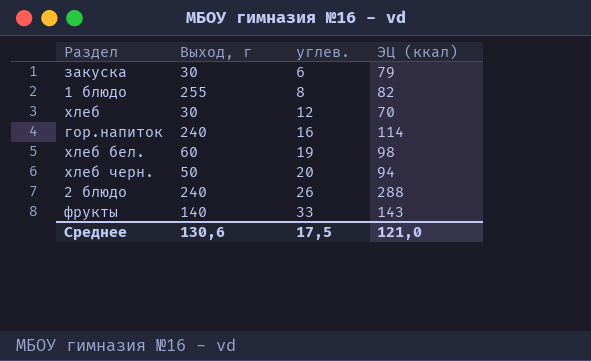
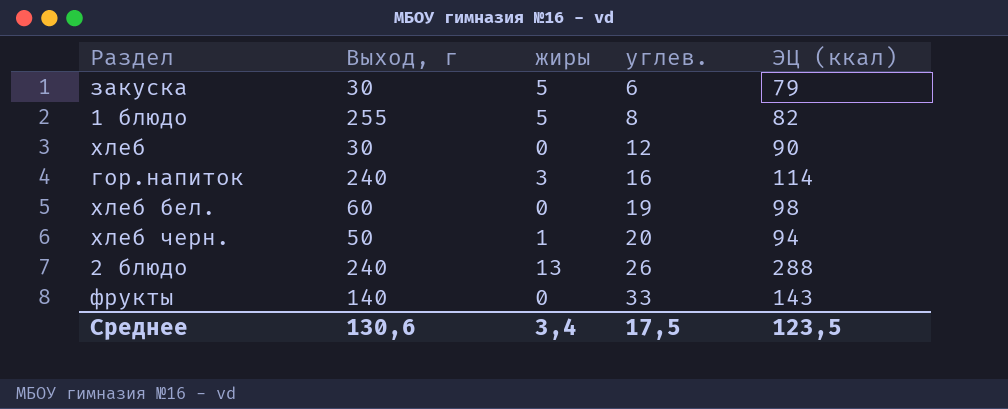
column жиры | position: none -> 3
хлеб | ЭЦ (ккал): 70 -> 90
Среднее | ЭЦ (ккал): 121,0 -> 123,5

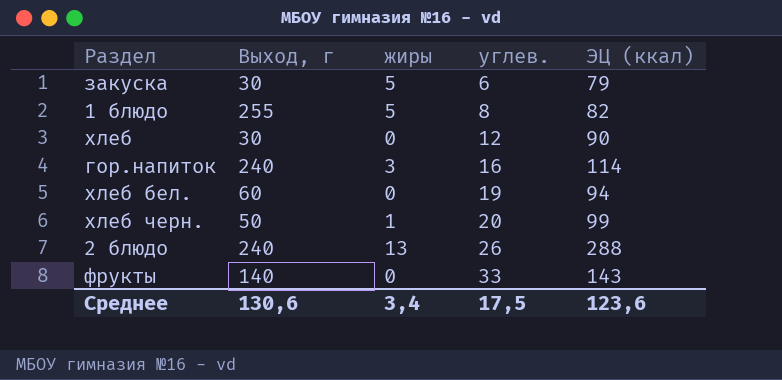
хлеб бел. | ЭЦ (ккал): 98 -> 94
хлеб черн. | ЭЦ (ккал): 94 -> 99
Среднее | ЭЦ (ккал): 123,5 -> 123,6

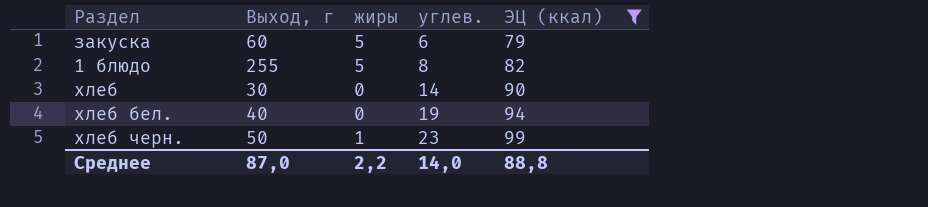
filter: none -> ЭЦ (ккал) <= 99
закуска | Выход, г: 30 -> 60
хлеб | углев.: 12 -> 14
хлеб бел. | Выход, г: 60 -> 40
хлеб черн. | углев.: 20 -> 23
Среднее | Выход, г: 130,6 -> 87,0
Среднее | жиры: 3,4 -> 2,2
Среднее | углев.: 17,5 -> 14,0
Среднее | ЭЦ (ккал): 123,6 -> 88,8

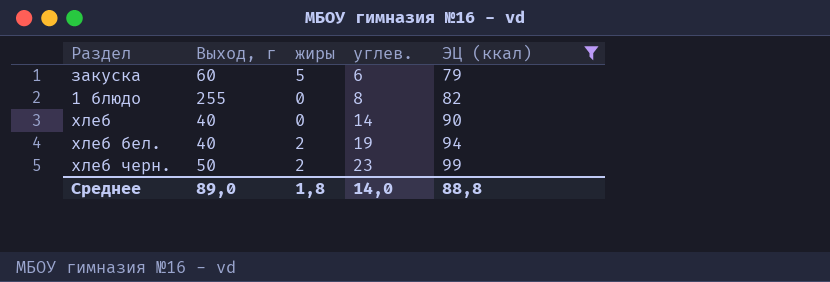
1 блюдо | жиры: 5 -> 0
хлеб | Выход, г: 30 -> 40
хлеб бел. | жиры: 0 -> 2
хлеб черн. | жиры: 1 -> 2
Среднее | Выход, г: 87,0 -> 89,0
Среднее | жиры: 2,2 -> 1,8

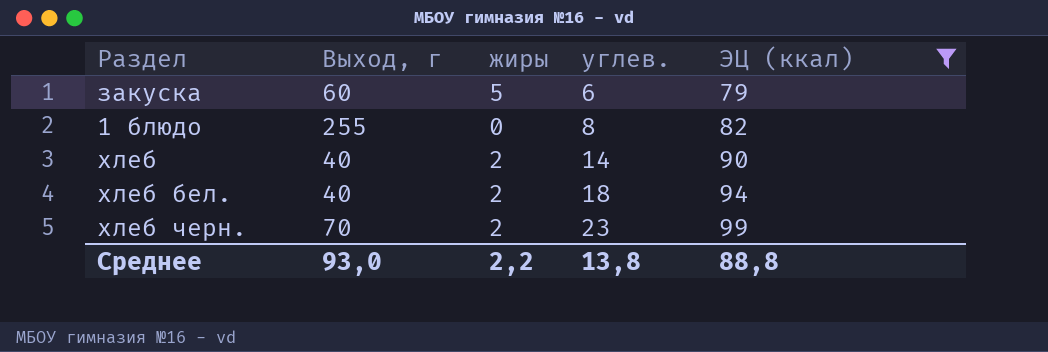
хлеб | жиры: 0 -> 2
хлеб бел. | углев.: 19 -> 18
хлеб черн. | Выход, г: 50 -> 70
Среднее | Выход, г: 89,0 -> 93,0
Среднее | жиры: 1,8 -> 2,2
Среднее | углев.: 14,0 -> 13,8

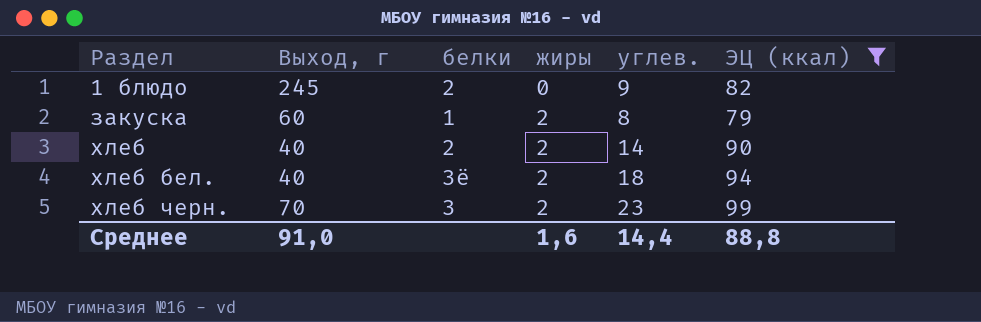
row order: углев. ascending -> Раздел ascending
column белки | position: none -> 3
1 блюдо | Выход, г: 255 -> 245
1 блюдо | углев.: 8 -> 9
закуска | жиры: 5 -> 2
закуска | углев.: 6 -> 8
Среднее | Выход, г: 93,0 -> 91,0
Среднее | жиры: 2,2 -> 1,6
Среднее | углев.: 13,8 -> 14,4

